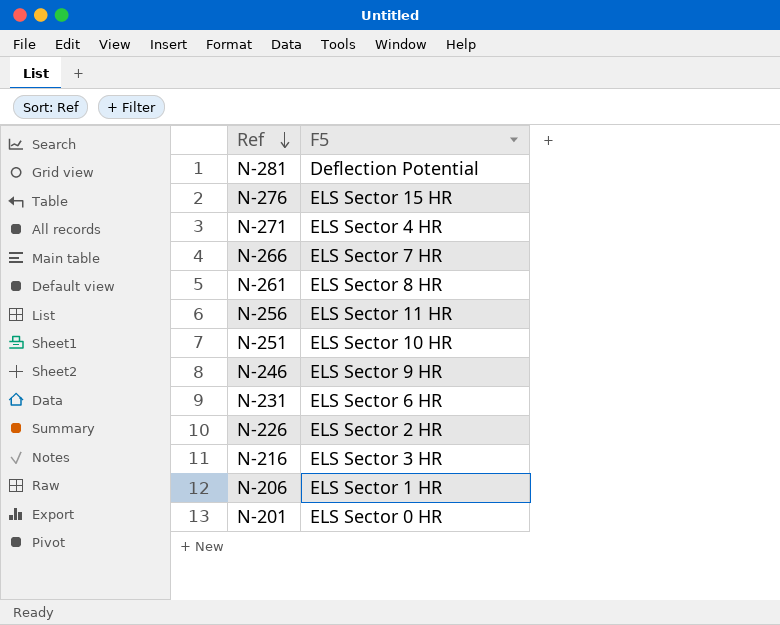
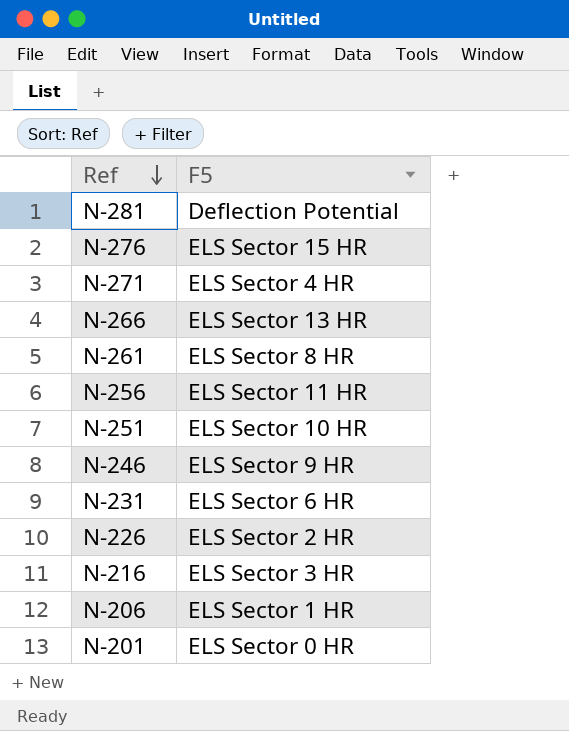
N-266 | F5: ELS Sector 7 HR -> ELS Sector 13 HR

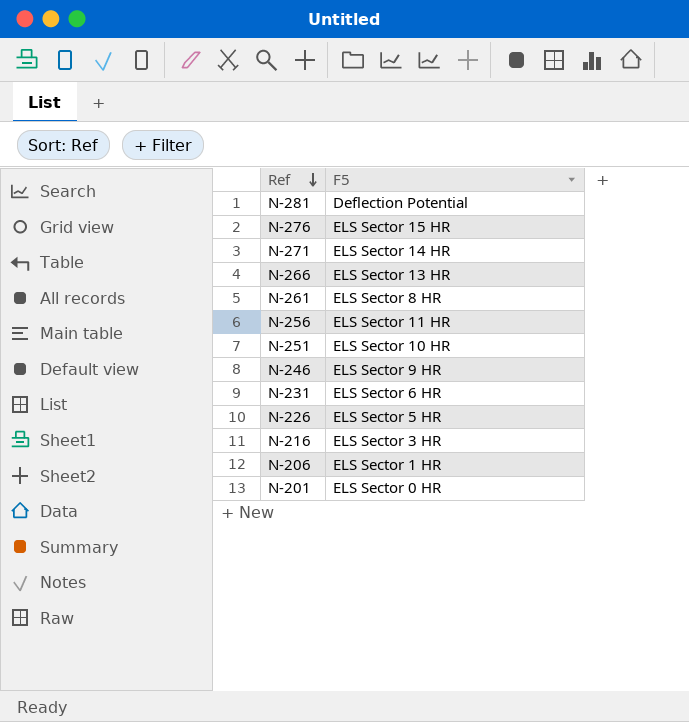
N-271 | F5: ELS Sector 4 HR -> ELS Sector 14 HR
N-226 | F5: ELS Sector 2 HR -> ELS Sector 5 HR

